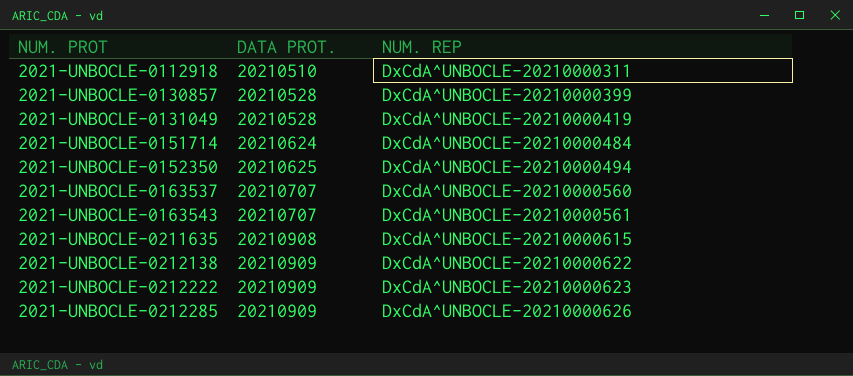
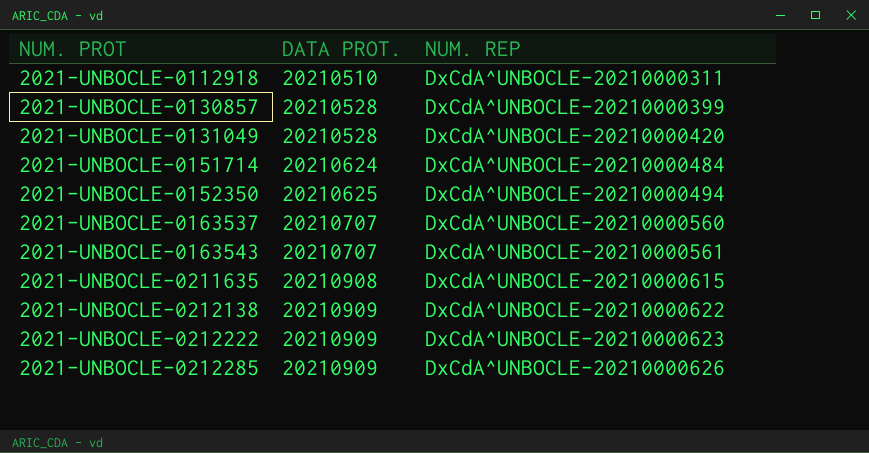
2021-UNBOCLE-0131049 | NUM. REP: DxCdA^UNBOCLE-20210000419 -> DxCdA^UNBOCLE-20210000420

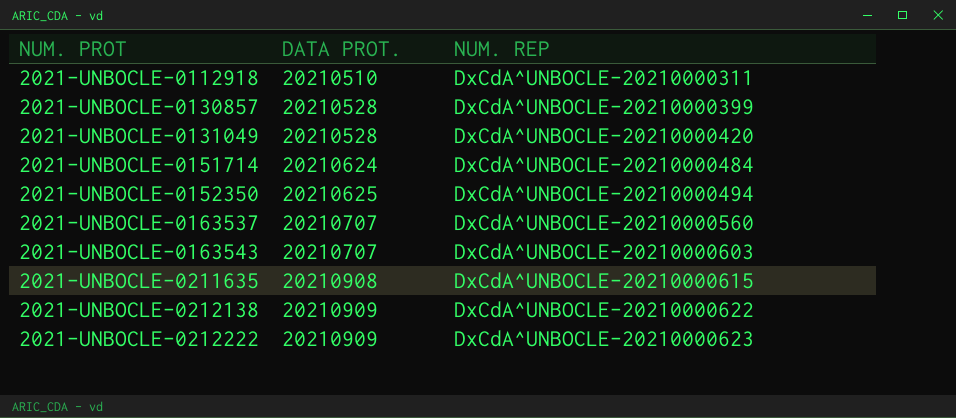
row 2021-UNBOCLE-0212285: 20210909 | DxCdA^UNBOCLE-20210000626 -> none
2021-UNBOCLE-0163543 | NUM. REP: DxCdA^UNBOCLE-20210000561 -> DxCdA^UNBOCLE-20210000603

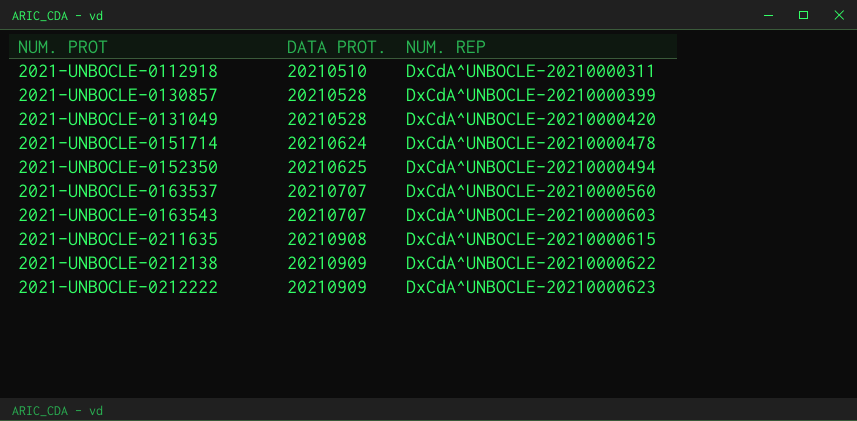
2021-UNBOCLE-0151714 | NUM. REP: DxCdA^UNBOCLE-20210000484 -> DxCdA^UNBOCLE-20210000478

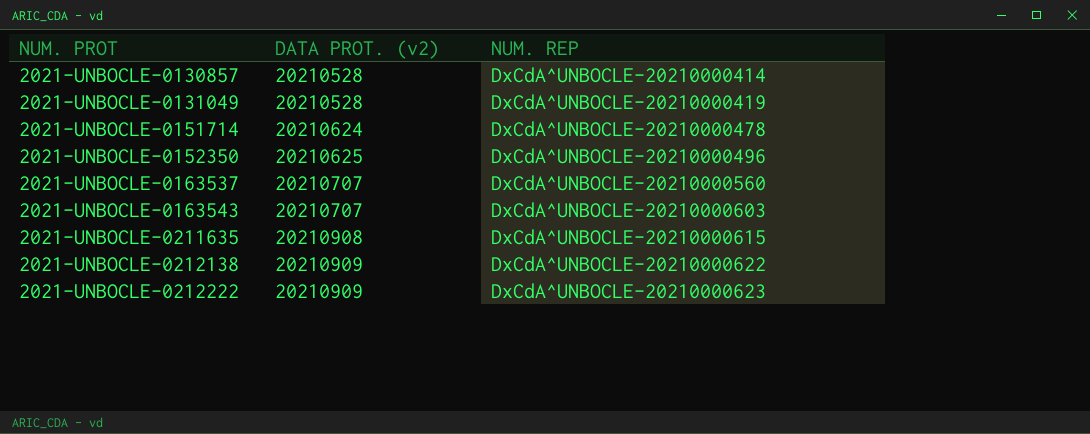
column name: DATA PROT. -> DATA PROT. (v2)
row 2021-UNBOCLE-0112918: 20210510 | DxCdA^UNBOCLE-20210000311 -> none
2021-UNBOCLE-0130857 | NUM. REP: DxCdA^UNBOCLE-20210000399 -> DxCdA^UNBOCLE-20210000414
2021-UNBOCLE-0131049 | NUM. REP: DxCdA^UNBOCLE-20210000420 -> DxCdA^UNBOCLE-20210000419
2021-UNBOCLE-0152350 | NUM. REP: DxCdA^UNBOCLE-20210000494 -> DxCdA^UNBOCLE-20210000496

